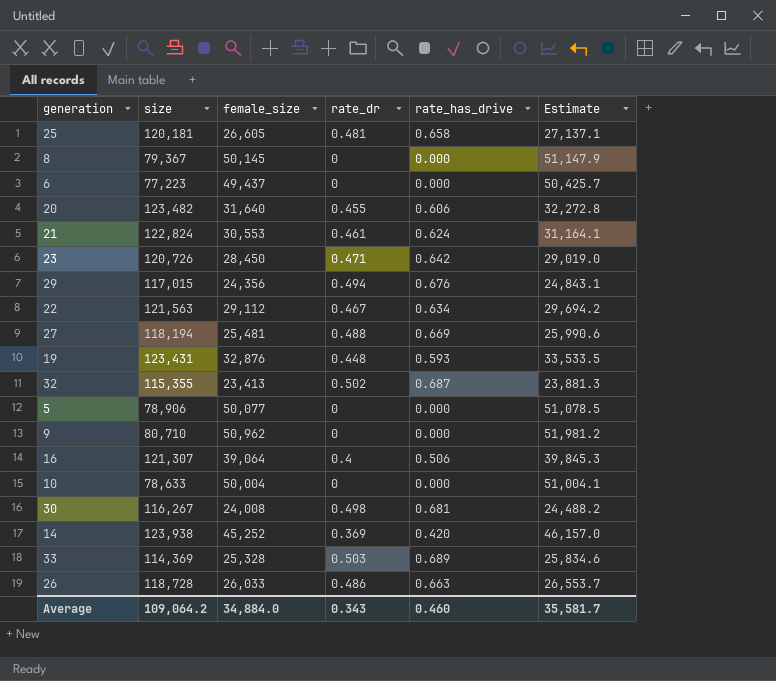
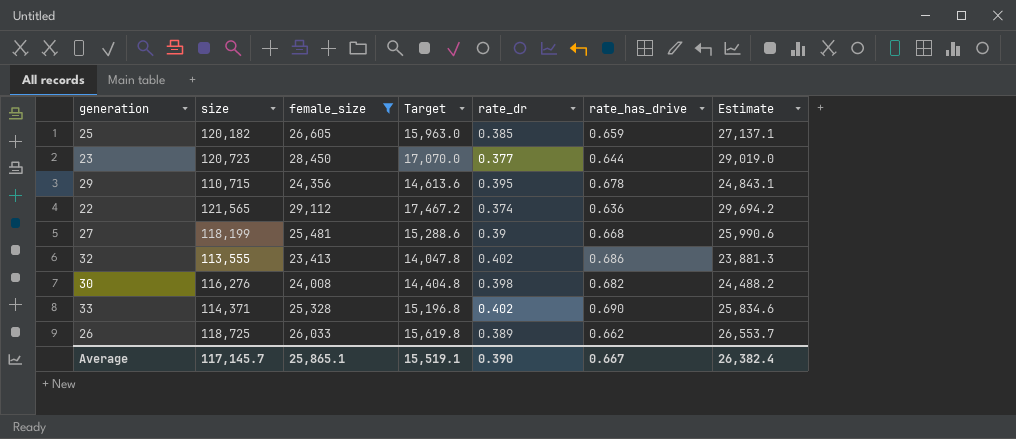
filter: none -> female_size <= 29,112
column Target | formula: none -> [female_size] * 0.6
25 | size: 120,181 -> 120,182
25 | rate_dr: 0.481 -> 0.385
25 | rate_has_drive: 0.658 -> 0.659
23 | size: 120,726 -> 120,723
23 | rate_dr: 0.471 -> 0.377
23 | rate_has_drive: 0.642 -> 0.644
29 | size: 117,015 -> 110,715
29 | rate_dr: 0.494 -> 0.395
29 | rate_has_drive: 0.676 -> 0.678
22 | size: 121,563 -> 121,565
22 | rate_dr: 0.467 -> 0.374
22 | rate_has_drive: 0.634 -> 0.636
27 | size: 118,194 -> 118,199
27 | rate_dr: 0.488 -> 0.39
27 | rate_has_drive: 0.669 -> 0.668
32 | size: 115,355 -> 113,555
32 | rate_dr: 0.502 -> 0.402
32 | rate_has_drive: 0.687 -> 0.686
30 | size: 116,267 -> 116,276
30 | rate_dr: 0.498 -> 0.398
30 | rate_has_drive: 0.681 -> 0.682
33 | size: 114,369 -> 114,371
33 | rate_dr: 0.503 -> 0.402
33 | rate_has_drive: 0.689 -> 0.690
26 | size: 118,728 -> 118,725
26 | rate_dr: 0.486 -> 0.389
26 | rate_has_drive: 0.663 -> 0.662
Average | size: 109,064.2 -> 117,145.7
Average | female_size: 34,884.0 -> 25,865.1
Average | rate_dr: 0.343 -> 0.390
Average | rate_has_drive: 0.460 -> 0.667
Average | Estimate: 35,581.7 -> 26,382.4

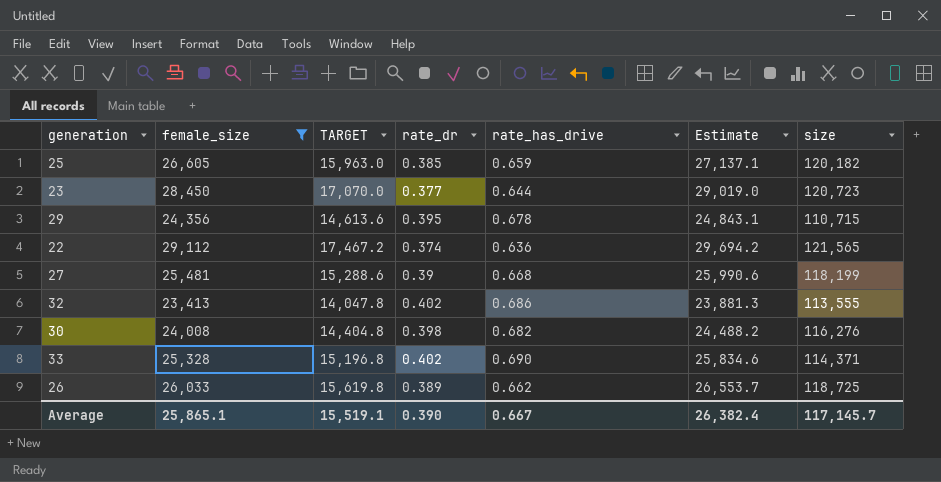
column name: Target -> TARGET
column size | position: 2 -> 7

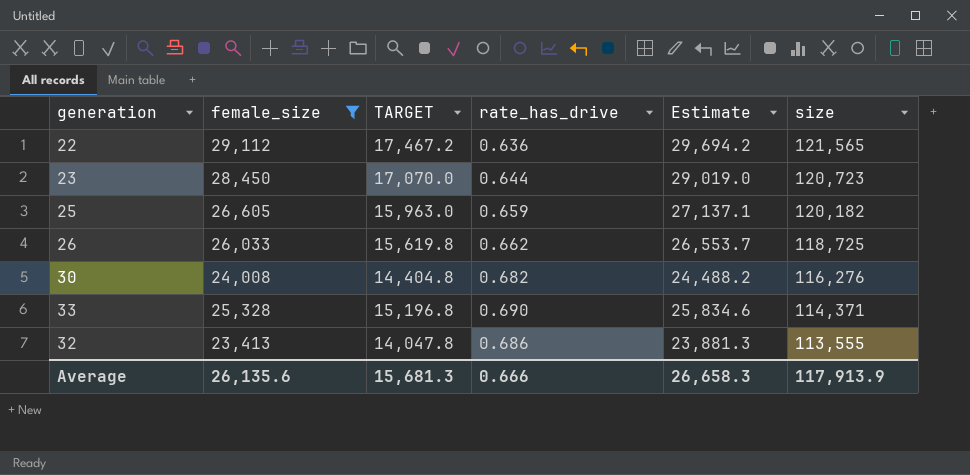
row order: none -> size descending
column rate_dr | position: 4 -> none
row 29: 24,356 | 14,613.6 | 0.395 | 0.678 | 24,843.1 | 110,715 -> none
row 27: 25,481 | 15,288.6 | 0.39 | 0.668 | 25,990.6 | 118,199 -> none
Average | female_size: 25,865.1 -> 26,135.6
Average | TARGET: 15,519.1 -> 15,681.3
Average | rate_has_drive: 0.667 -> 0.666
Average | Estimate: 26,382.4 -> 26,658.3
Average | size: 117,145.7 -> 117,913.9

